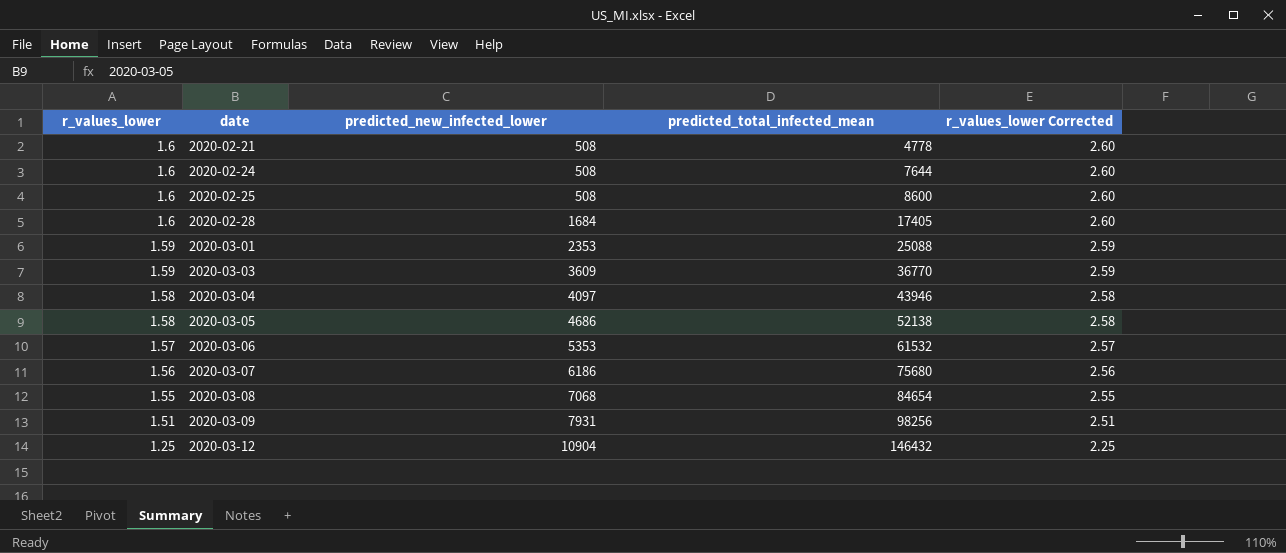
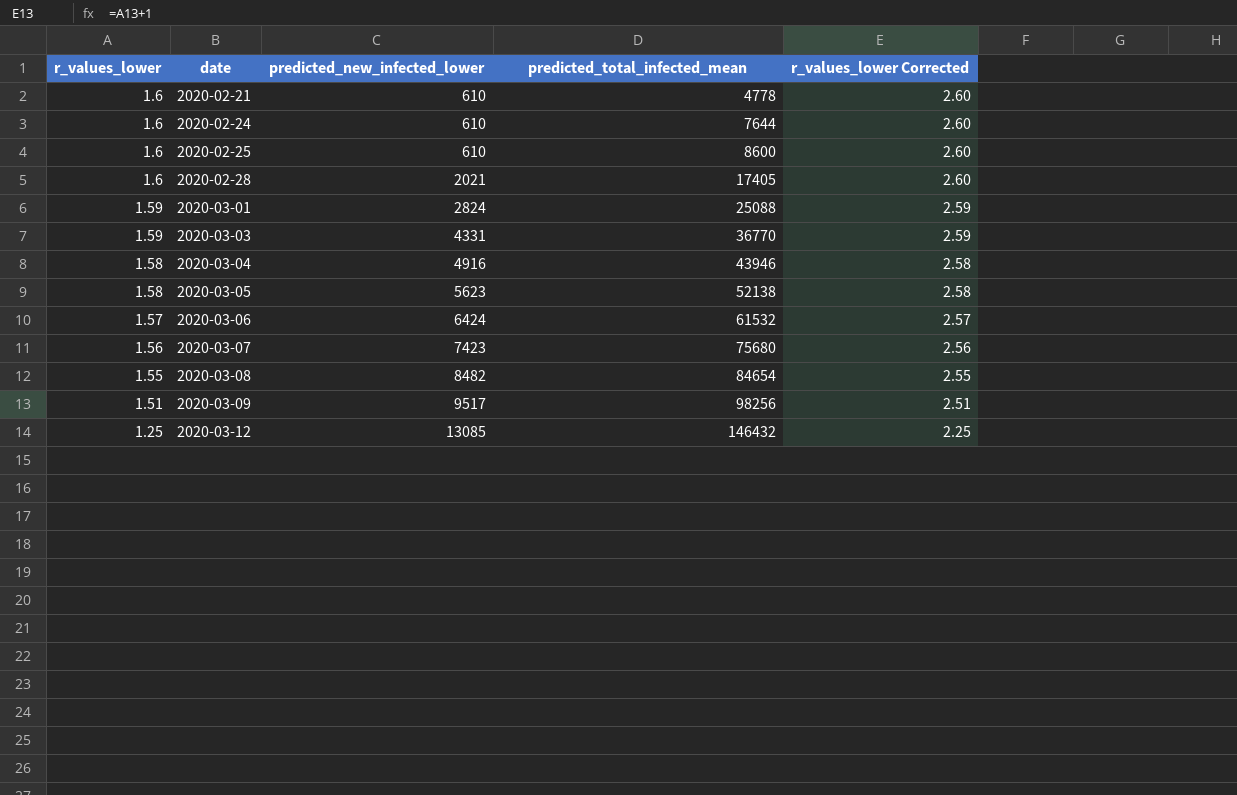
2020-02-21 | predicted_new_infected_lower: 508 -> 610
2020-02-24 | predicted_new_infected_lower: 508 -> 610
2020-02-25 | predicted_new_infected_lower: 508 -> 610
2020-02-28 | predicted_new_infected_lower: 1684 -> 2021
2020-03-01 | predicted_new_infected_lower: 2353 -> 2824
2020-03-03 | predicted_new_infected_lower: 3609 -> 4331
2020-03-04 | predicted_new_infected_lower: 4097 -> 4916
2020-03-05 | predicted_new_infected_lower: 4686 -> 5623
2020-03-06 | predicted_new_infected_lower: 5353 -> 6424
2020-03-07 | predicted_new_infected_lower: 6186 -> 7423
2020-03-08 | predicted_new_infected_lower: 7068 -> 8482
2020-03-09 | predicted_new_infected_lower: 7931 -> 9517
2020-03-12 | predicted_new_infected_lower: 10904 -> 13085

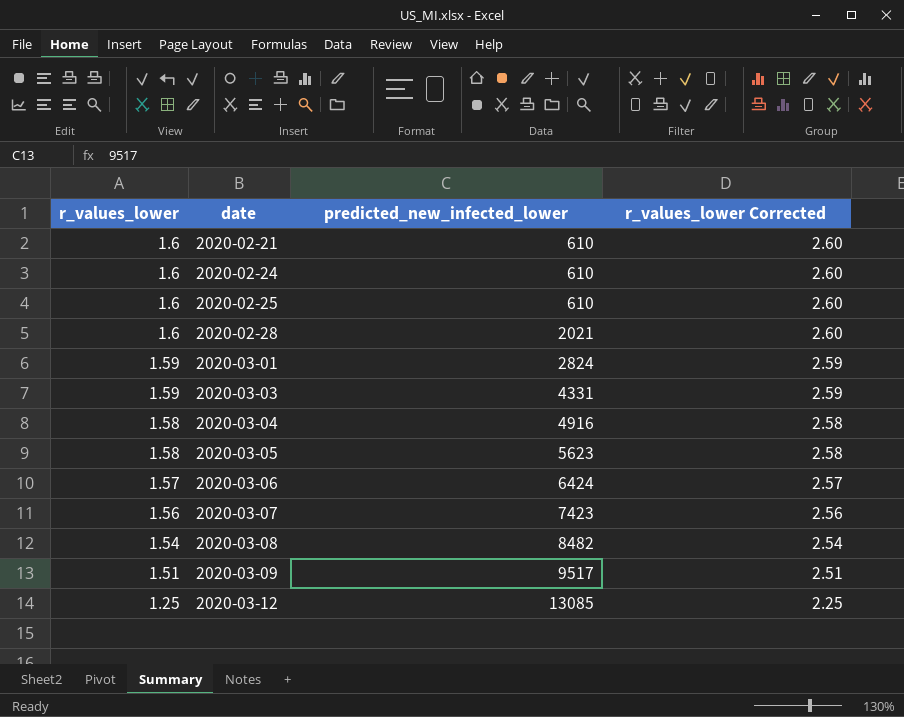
column predicted_total_infected_mean | position: 4 -> none
2020-03-08 | r_values_lower: 1.55 -> 1.54
2020-03-08 | r_values_lower Corrected: 2.55 -> 2.54

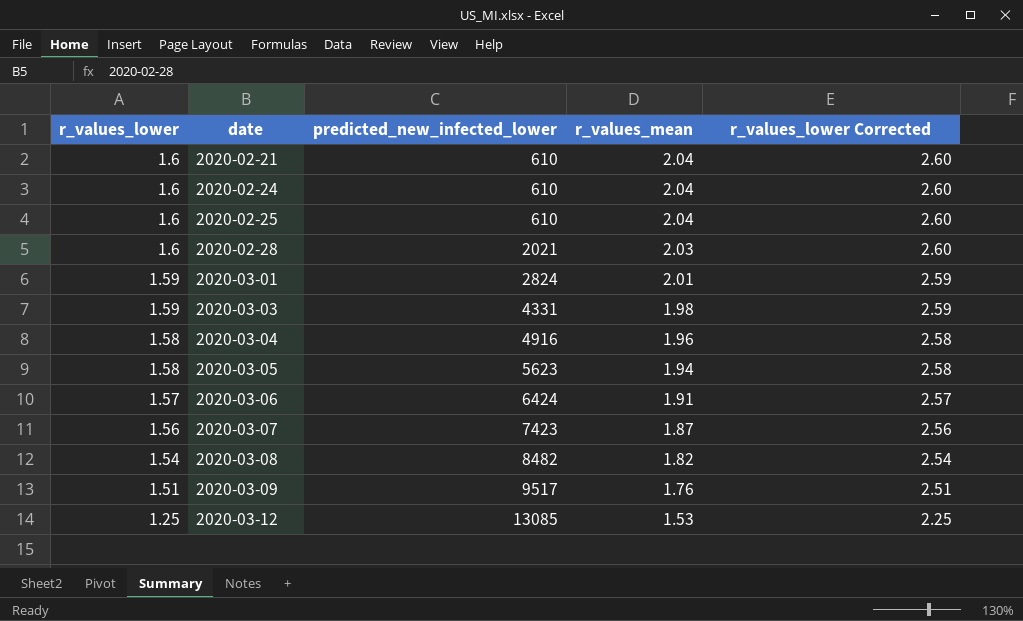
column r_values_mean | position: none -> 4

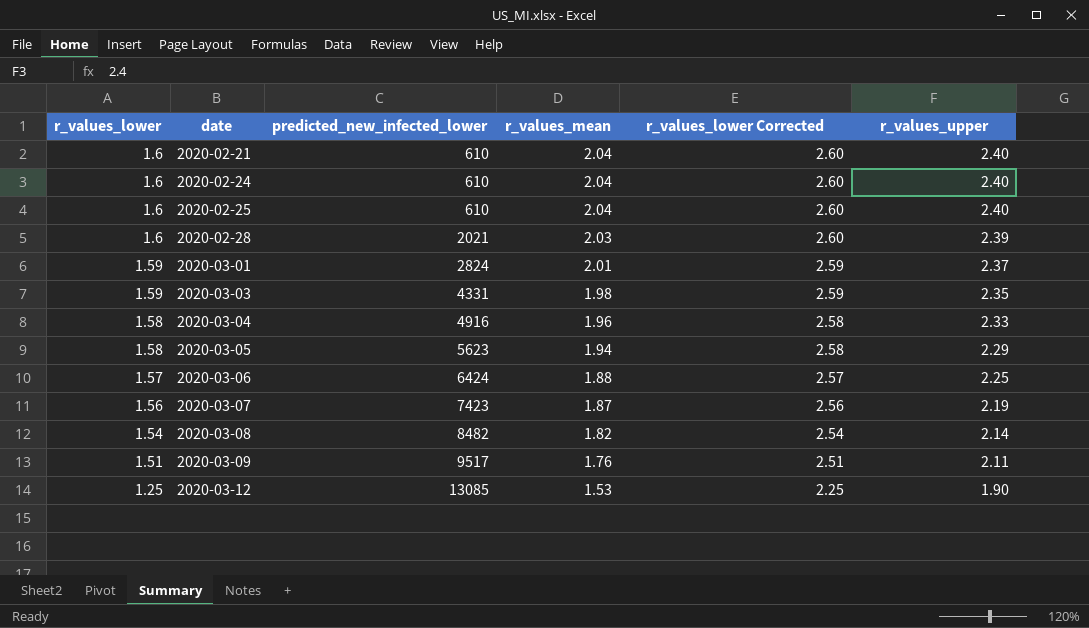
column r_values_upper | position: none -> 6
2020-03-06 | r_values_mean: 1.91 -> 1.88

